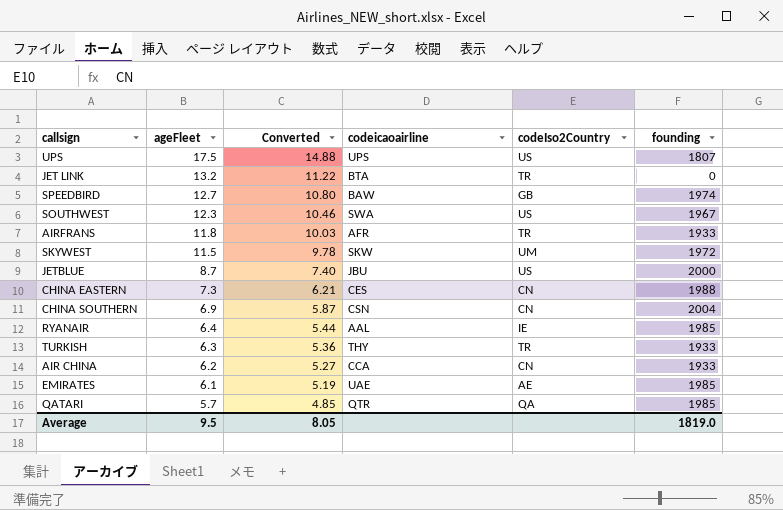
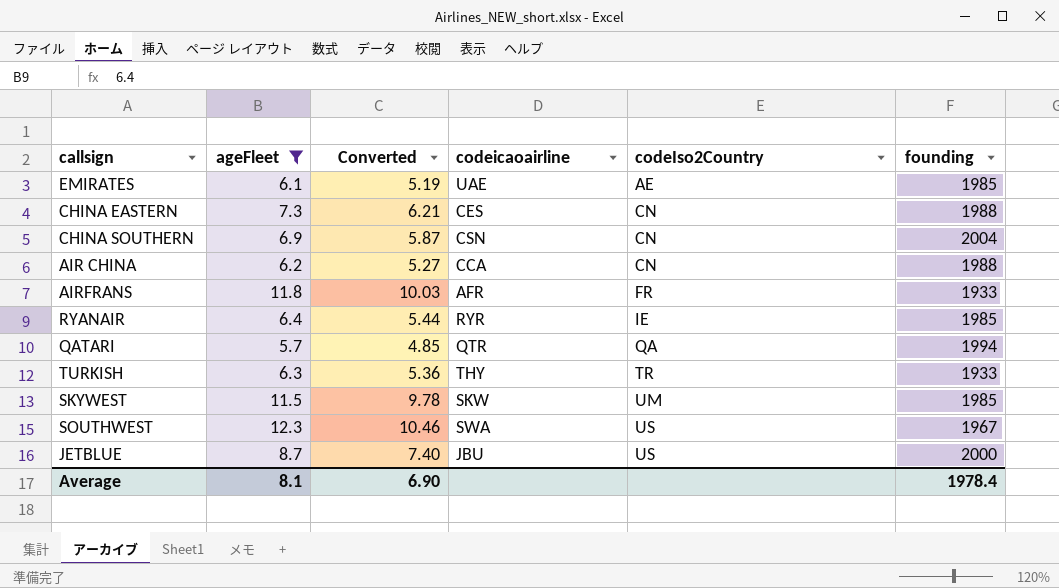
filter: none -> ageFleet <= 12.3
row order: ageFleet descending -> codeIso2Country ascending
AIR CHINA | founding: 1933 -> 1988
AIRFRANS | codeIso2Country: TR -> FR
RYANAIR | codeicaoairline: AAL -> RYR
QATARI | founding: 1985 -> 1994
SKYWEST | founding: 1972 -> 1985
Average | ageFleet: 9.5 -> 8.1
Average | Converted: 8.05 -> 6.90
Average | founding: 1819.0 -> 1978.4

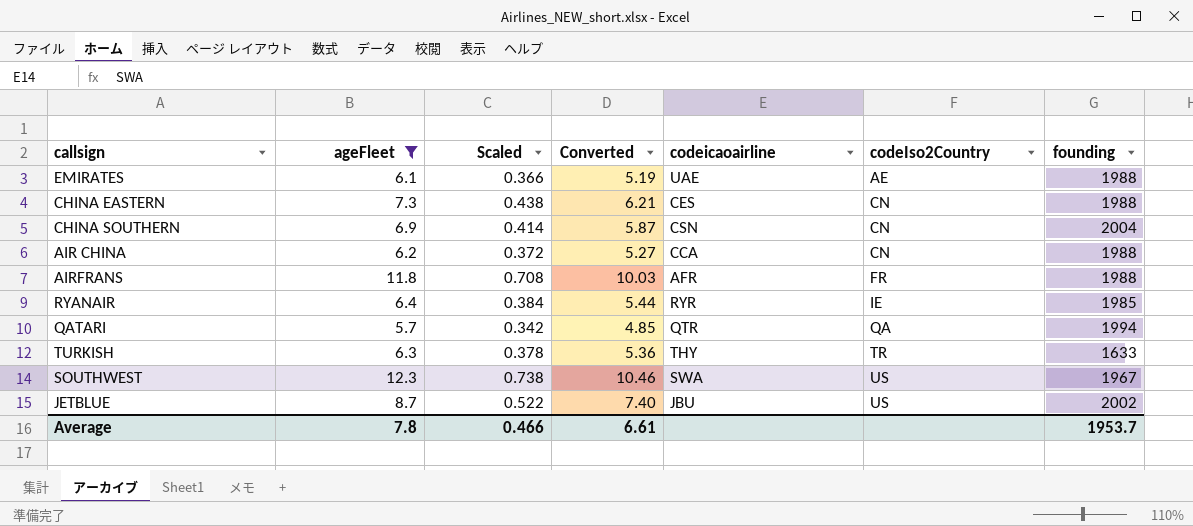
column Scaled | formula: none -> [ageFleet] * 0.06
row SKYWEST: 11.5 | 9.78 | SKW | UM | 1985 -> none
EMIRATES | founding: 1985 -> 1988
AIRFRANS | founding: 1933 -> 1988
TURKISH | founding: 1933 -> 1633
JETBLUE | founding: 2000 -> 2002
Average | ageFleet: 8.1 -> 7.8
Average | Converted: 6.90 -> 6.61
Average | founding: 1978.4 -> 1953.7

